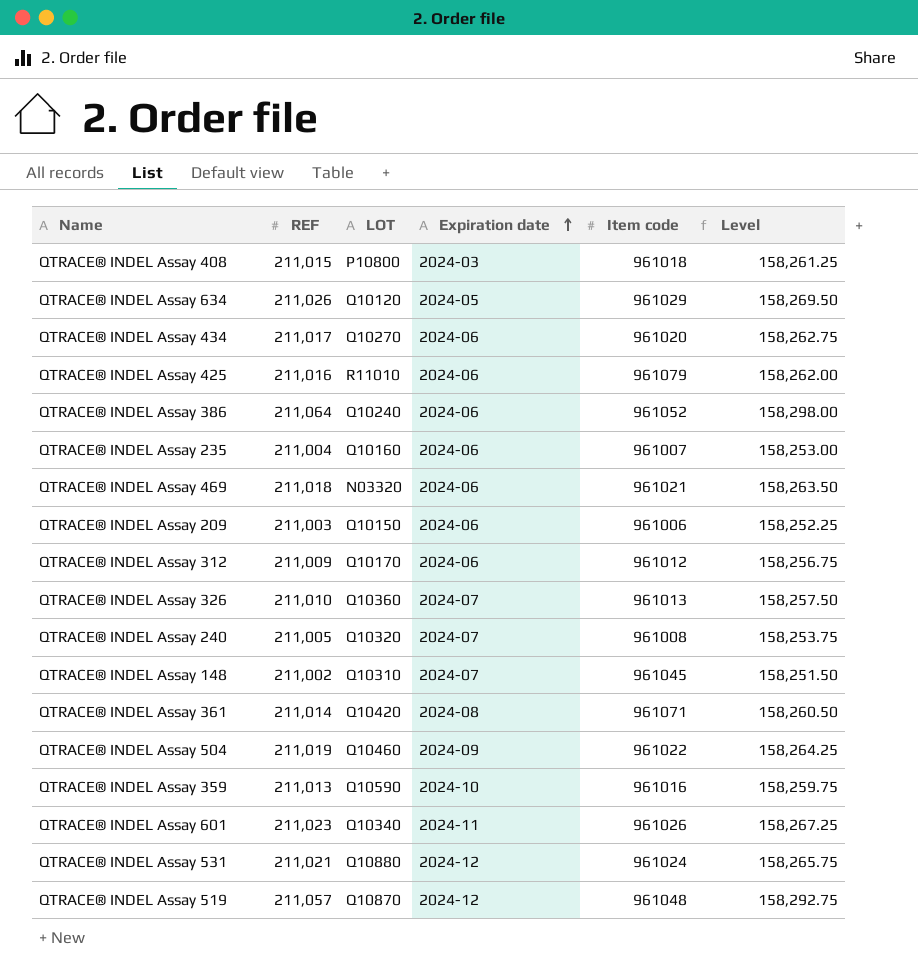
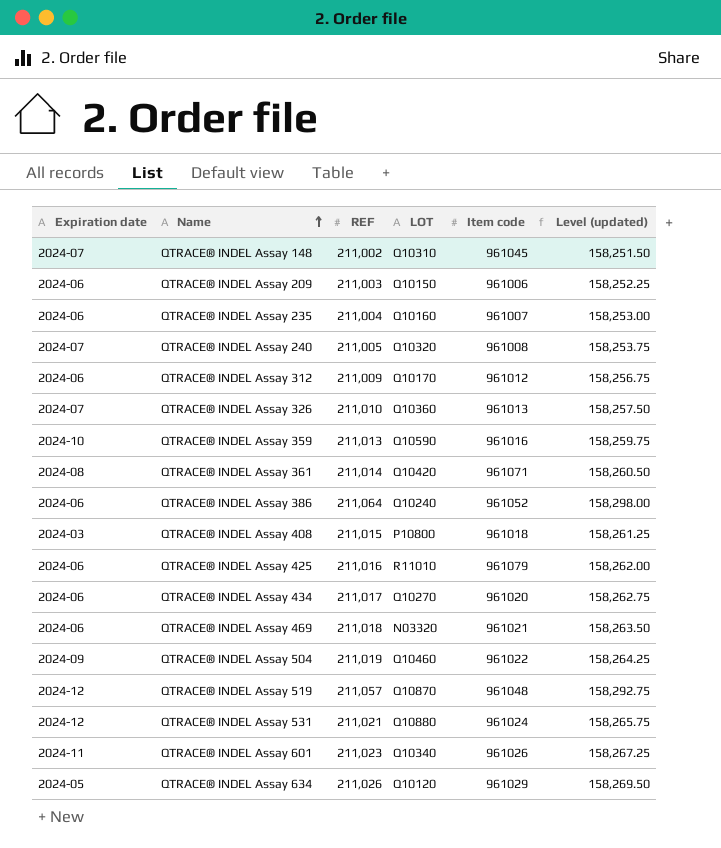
row order: Expiration date ascending -> Name ascending
column Expiration date | position: 4 -> 1
column name: Level -> Level (updated)

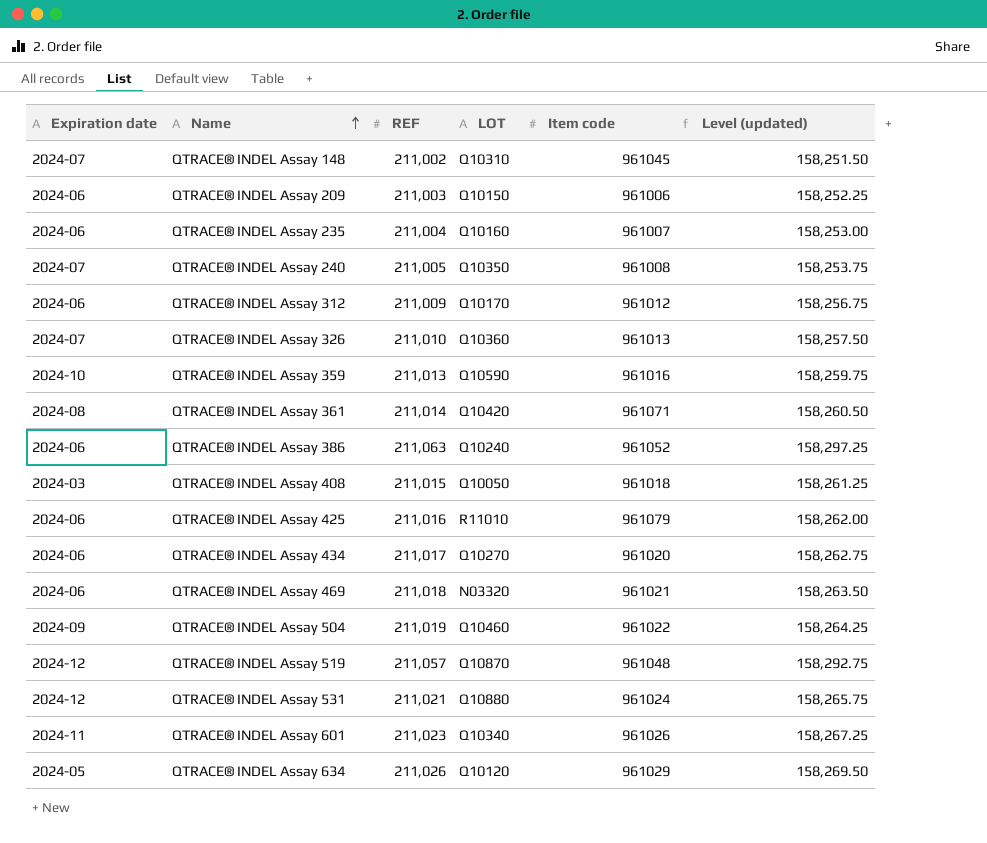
QTRACE® INDEL Assay 240 | LOT: Q10320 -> Q10350
QTRACE® INDEL Assay 386 | REF: 211,064 -> 211,063
QTRACE® INDEL Assay 386 | Level (updated): 158,298.00 -> 158,297.25
QTRACE® INDEL Assay 408 | LOT: P10800 -> Q10050

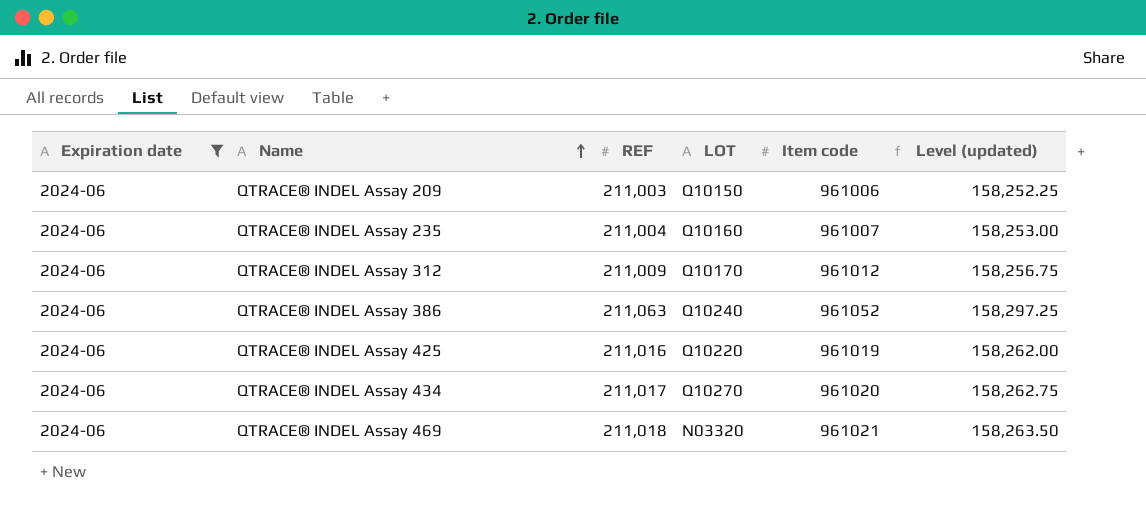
filter: none -> Expiration date = 2024-06
QTRACE® INDEL Assay 425 | LOT: R11010 -> Q10220
QTRACE® INDEL Assay 425 | Item code: 961079 -> 961019

